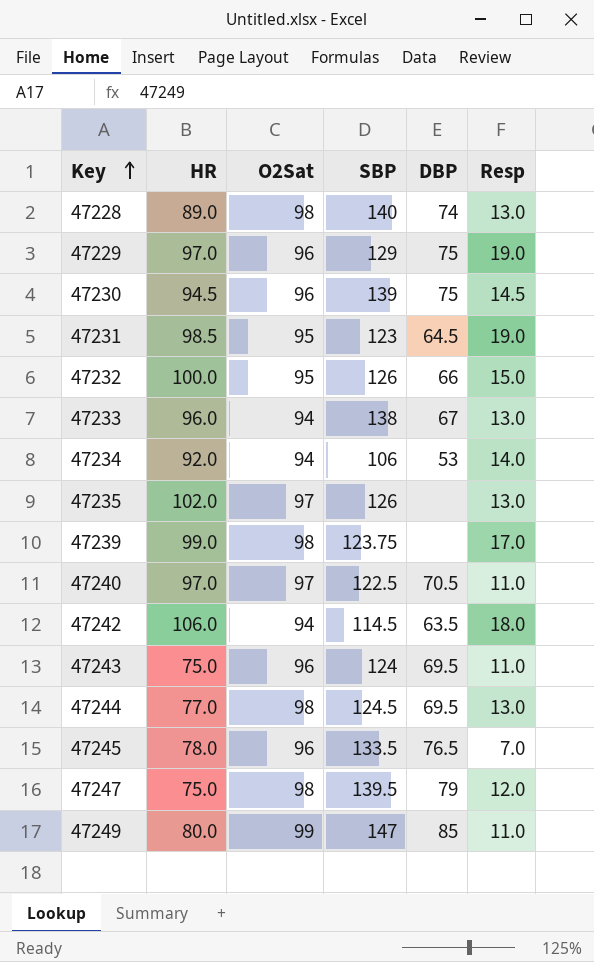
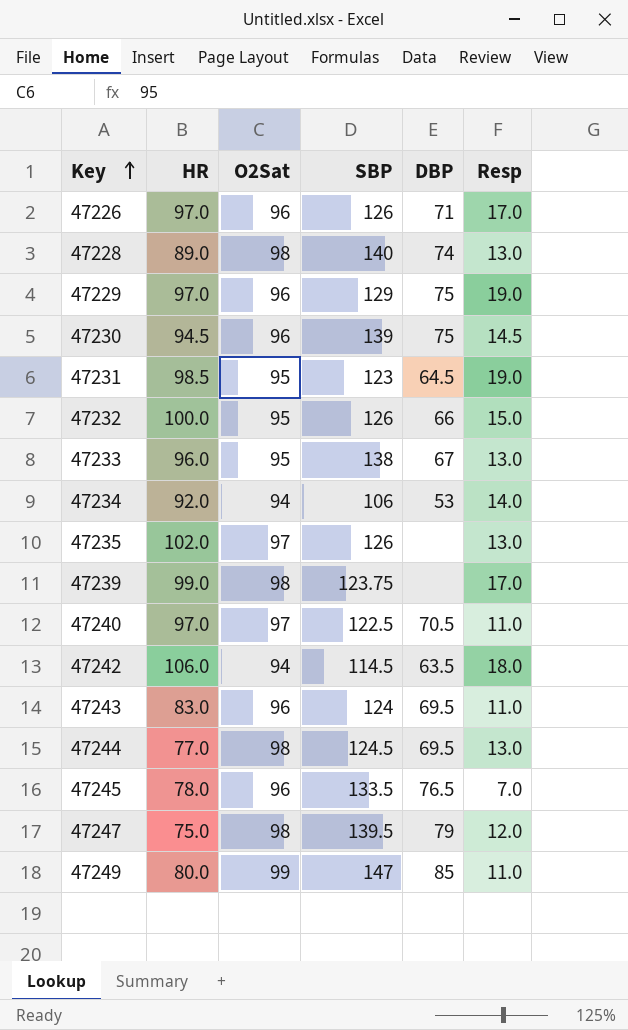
row 47226: none -> 97.0 | 96 | 126 | 71 | 17.0
47233 | O2Sat: 94 -> 95
47243 | HR: 75.0 -> 83.0

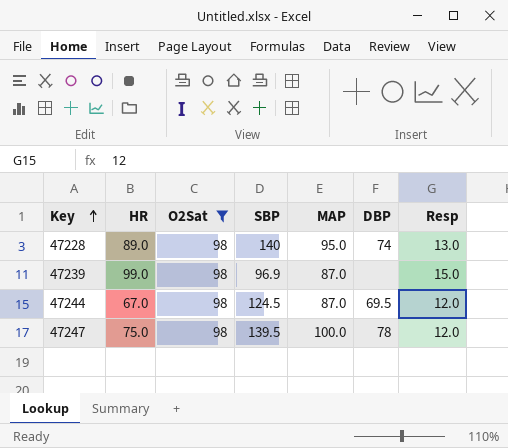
filter: none -> O2Sat = 98
column MAP | position: none -> 5
47239 | SBP: 123.75 -> 96.9
47239 | Resp: 17.0 -> 15.0
47244 | HR: 77.0 -> 67.0
47244 | Resp: 13.0 -> 12.0
47247 | DBP: 79 -> 78

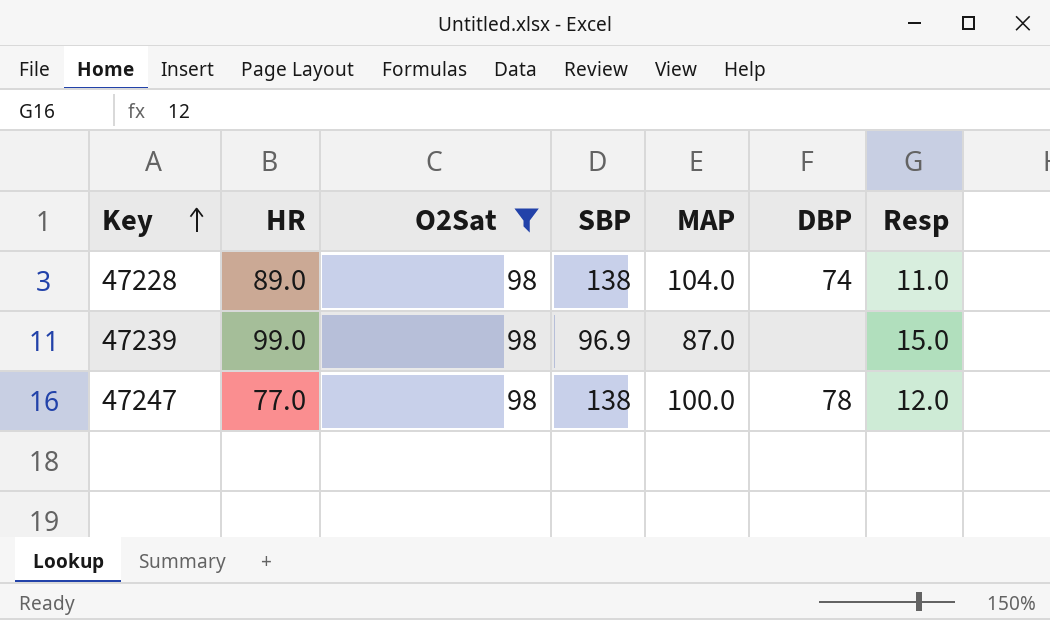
row 47244: 67.0 | 98 | 124.5 | 87.0 | 69.5 | 12.0 -> none
47228 | SBP: 140 -> 138
47228 | MAP: 95.0 -> 104.0
47228 | Resp: 13.0 -> 11.0
47247 | HR: 75.0 -> 77.0
47247 | SBP: 139.5 -> 138

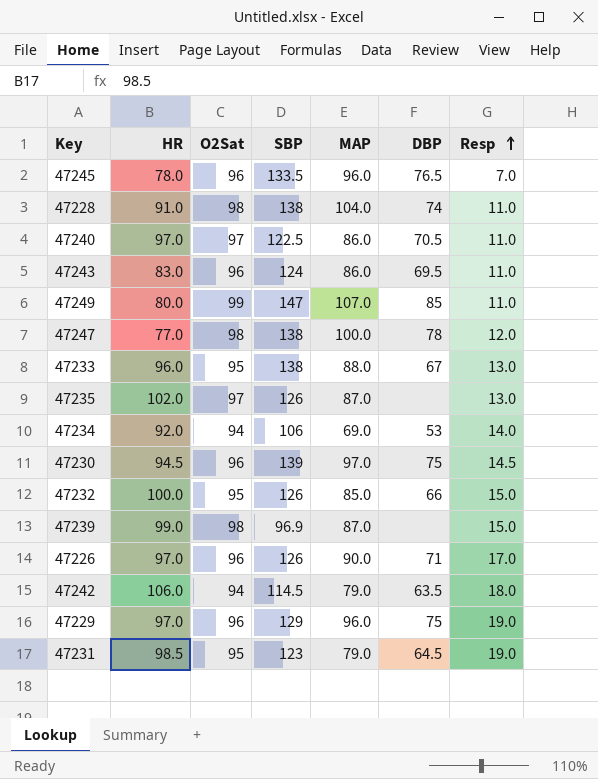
filter: O2Sat = 98 -> none
row order: Key ascending -> Resp ascending
47228 | HR: 89.0 -> 91.0

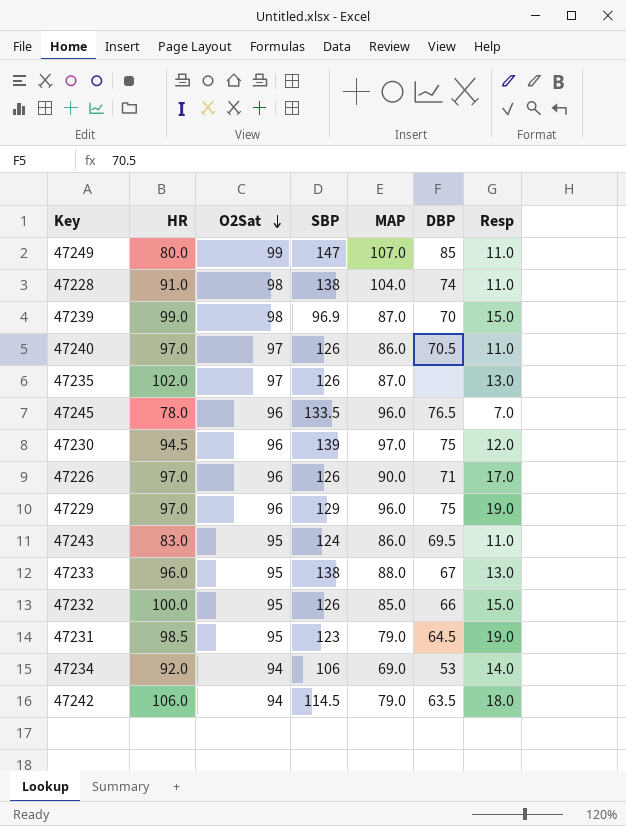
row order: Resp ascending -> O2Sat descending
row 47247: 77.0 | 98 | 138 | 100.0 | 78 | 12.0 -> none
47239 | DBP: none -> 70
47240 | SBP: 122.5 -> 126
47230 | Resp: 14.5 -> 12.0
47243 | O2Sat: 96 -> 95

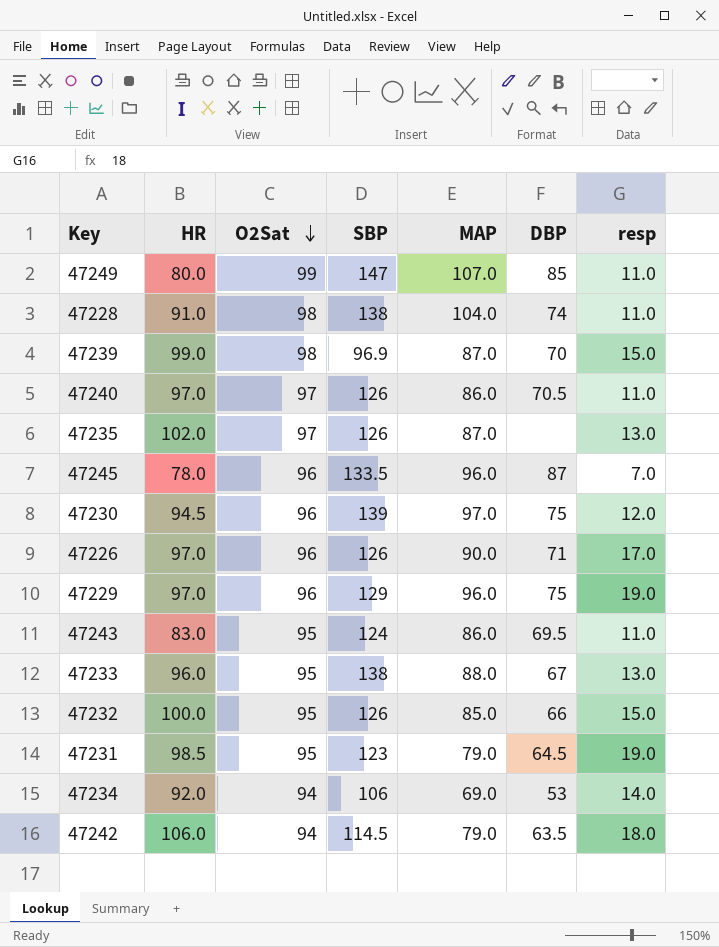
column name: Resp -> resp
47245 | DBP: 76.5 -> 87

